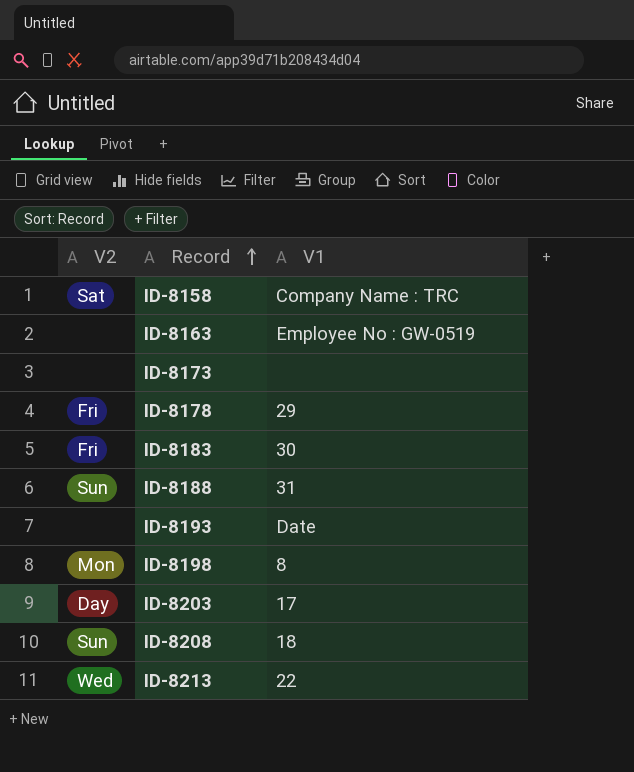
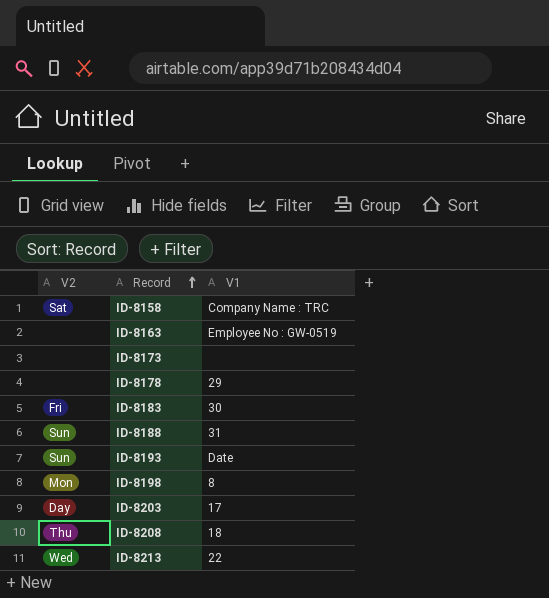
ID-8178 | V2: Fri -> none
ID-8193 | V2: none -> Sun
ID-8208 | V2: Sun -> Thu

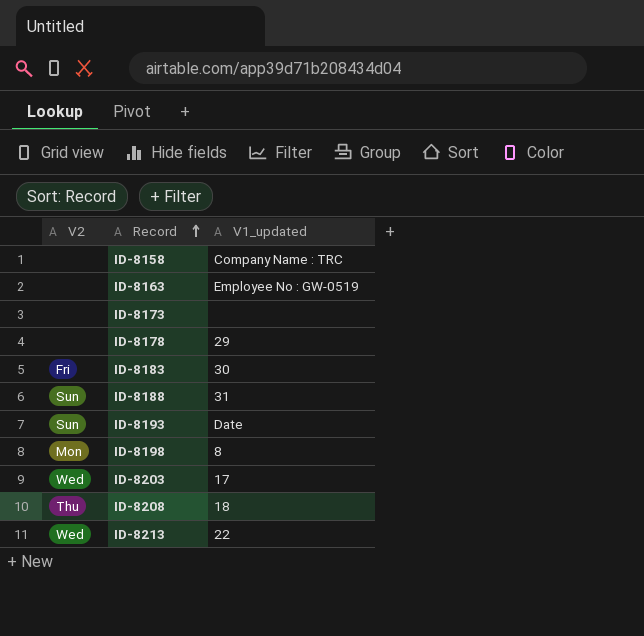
column name: V1 -> V1_updated
ID-8158 | V2: Sat -> none
ID-8203 | V2: Day -> Wed

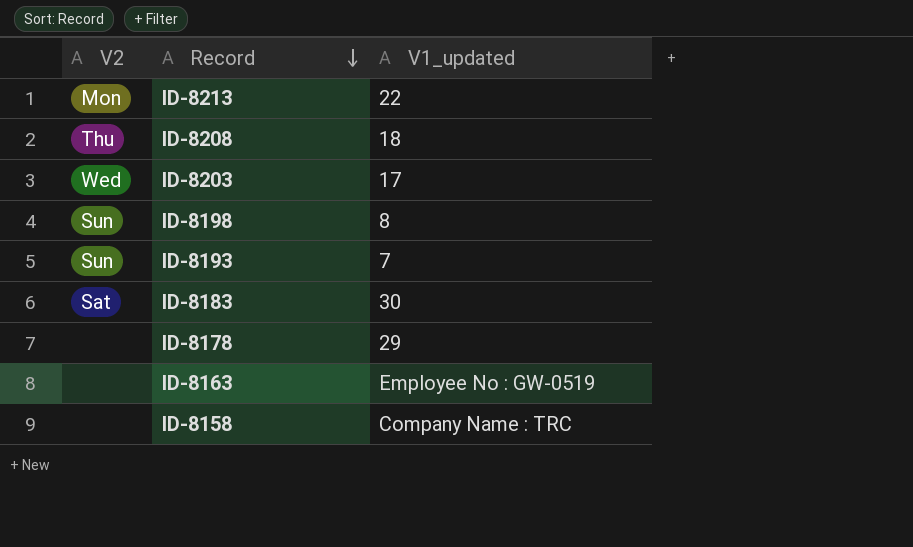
row order: Record ascending -> Record descending
row ID-8173: none | none -> none
row ID-8188: Sun | 31 -> none
ID-8213 | V2: Wed -> Mon
ID-8198 | V2: Mon -> Sun
ID-8193 | V1_updated: Date -> 7
ID-8183 | V2: Fri -> Sat

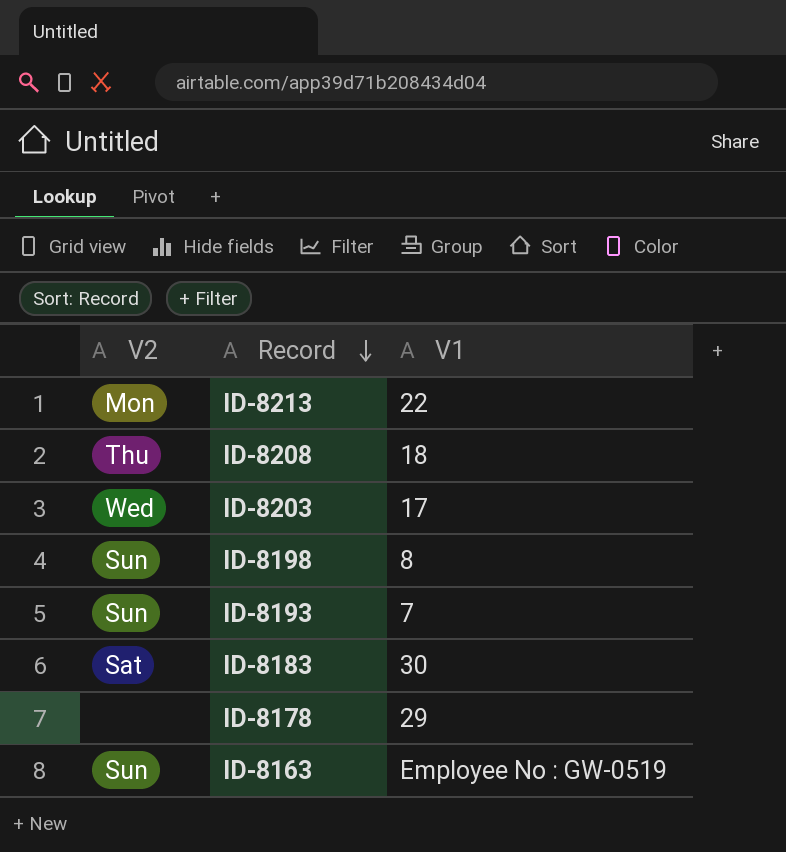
column name: V1_updated -> V1
row ID-8158: none | Company Name : TRC -> none
ID-8163 | V2: none -> Sun

